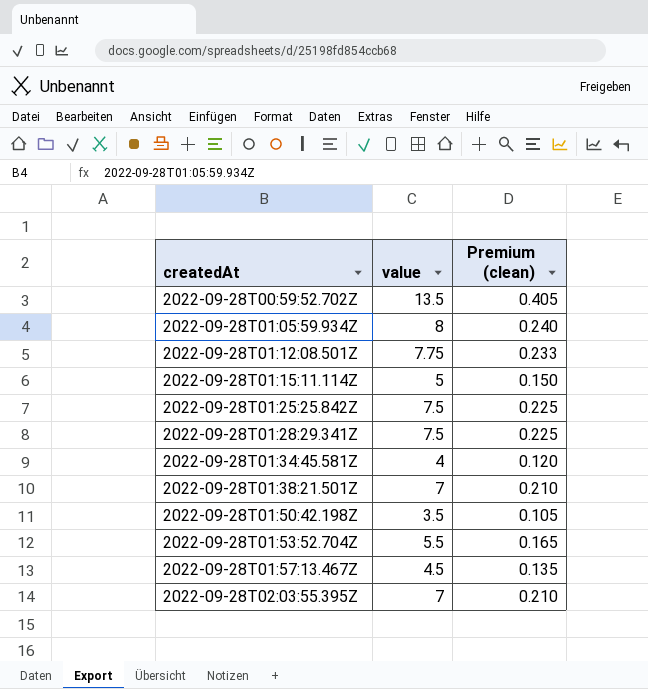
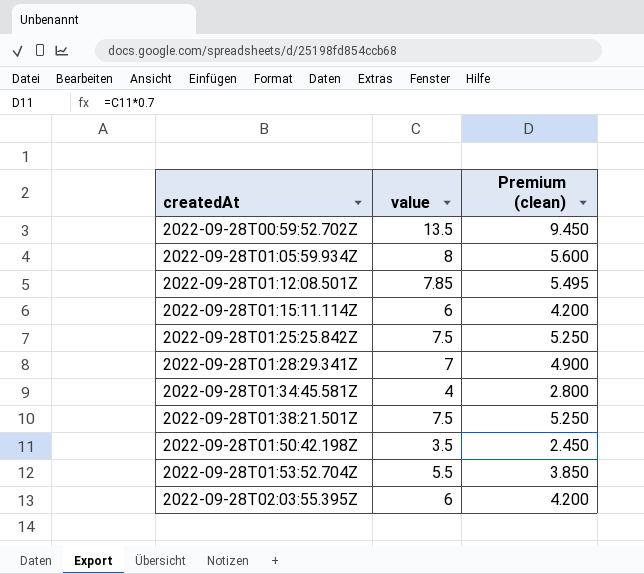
column Premium (clean) | formula: [value] * 0.03 -> [value] * 0.7
row 2022-09-28T01:57:13.467Z: 4.5 | 0.135 -> none
2022-09-28T01:12:08.501Z | value: 7.75 -> 7.85
2022-09-28T01:15:11.114Z | value: 5 -> 6
2022-09-28T01:28:29.341Z | value: 7.5 -> 7
2022-09-28T01:38:21.501Z | value: 7 -> 7.5
2022-09-28T02:03:55.395Z | value: 7 -> 6

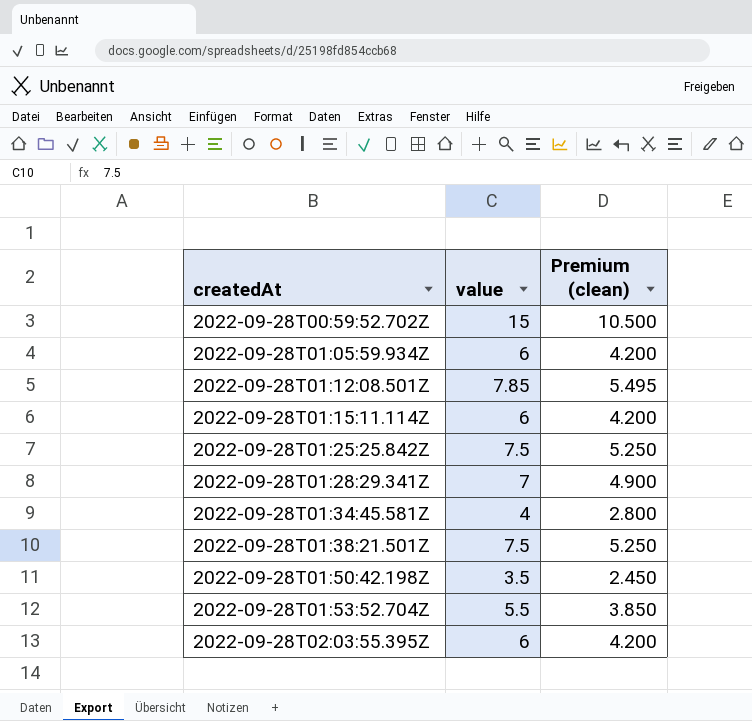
2022-09-28T00:59:52.702Z | value: 13.5 -> 15
2022-09-28T00:59:52.702Z | Premium (clean): 9.450 -> 10.500
2022-09-28T01:05:59.934Z | value: 8 -> 6
2022-09-28T01:05:59.934Z | Premium (clean): 5.600 -> 4.200

